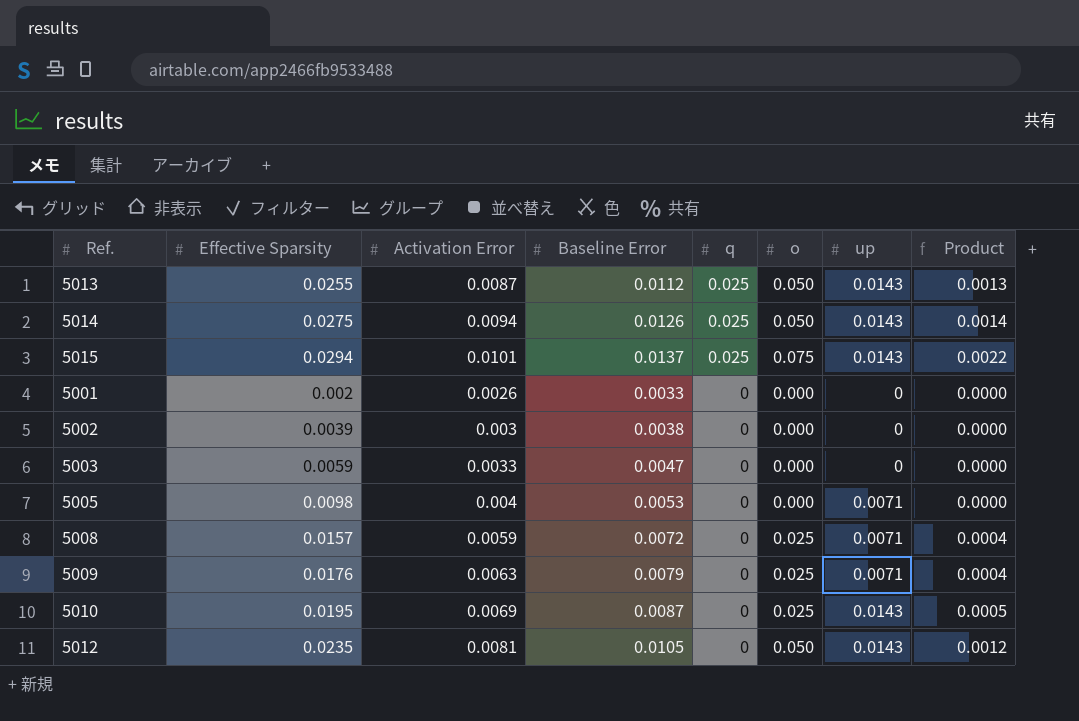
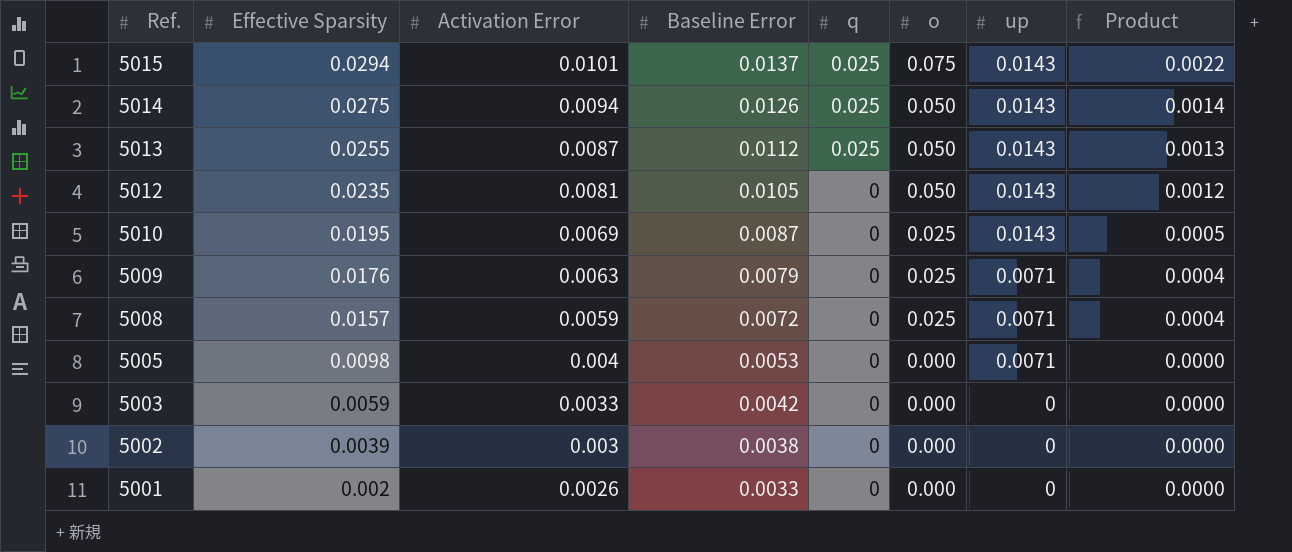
row order: q descending -> Ref. descending
5003 | Baseline Error: 0.0047 -> 0.0042

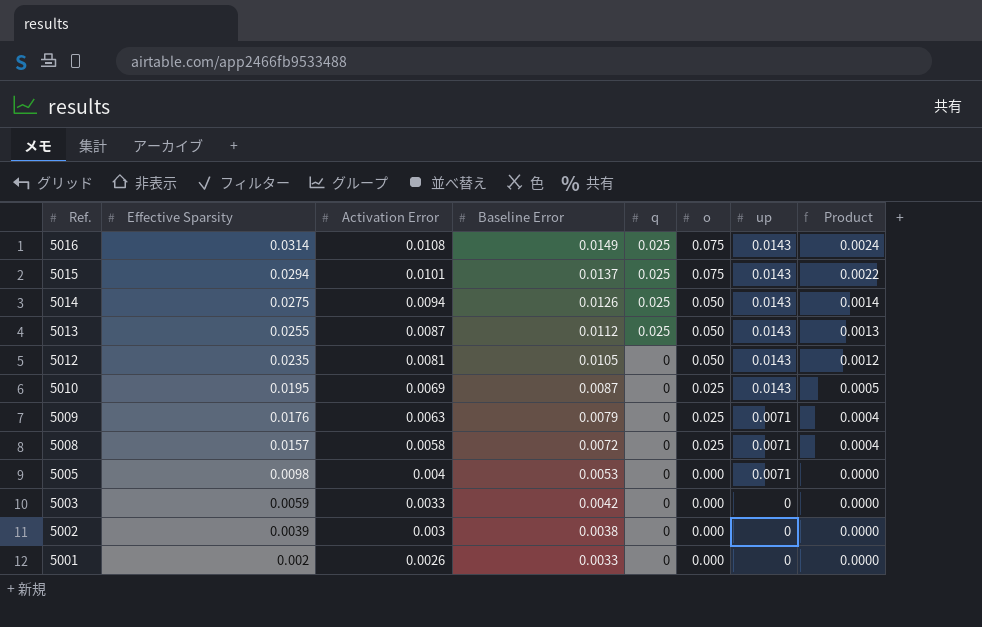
row 5016: none -> 0.0314 | 0.0108 | 0.0149 | 0.025 | 0.075 | 0.0143 | 0.0024
5008 | Activation Error: 0.0059 -> 0.0058

